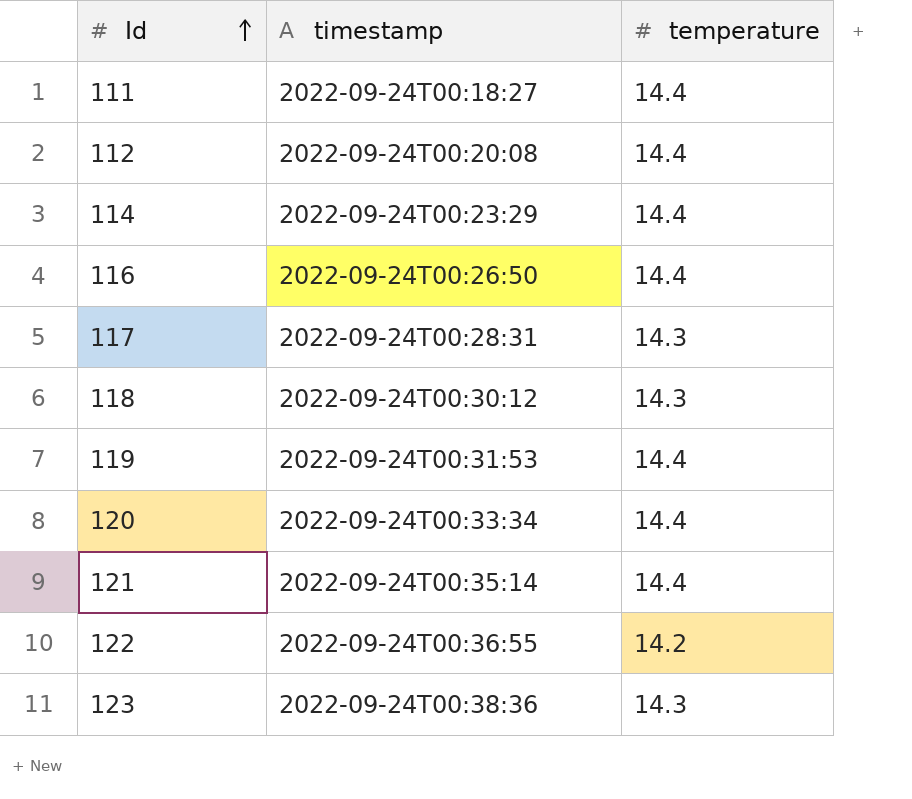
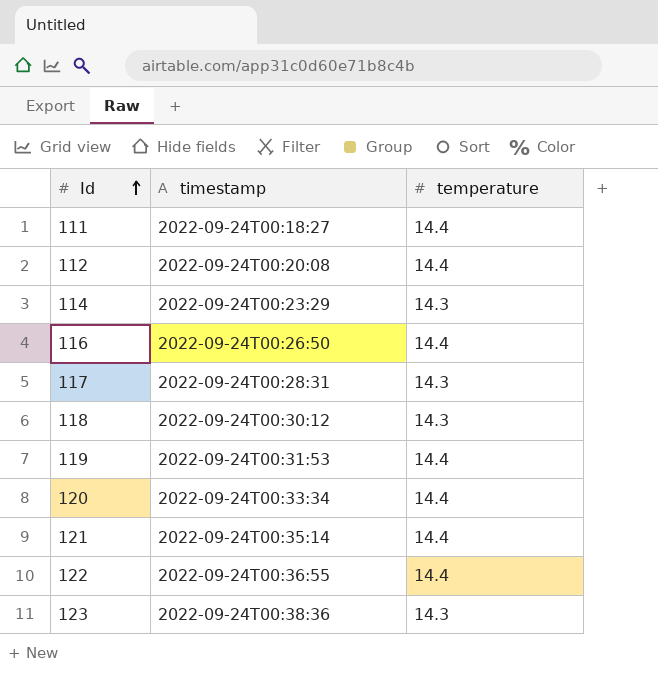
114 | temperature: 14.4 -> 14.3
122 | temperature: 14.2 -> 14.4

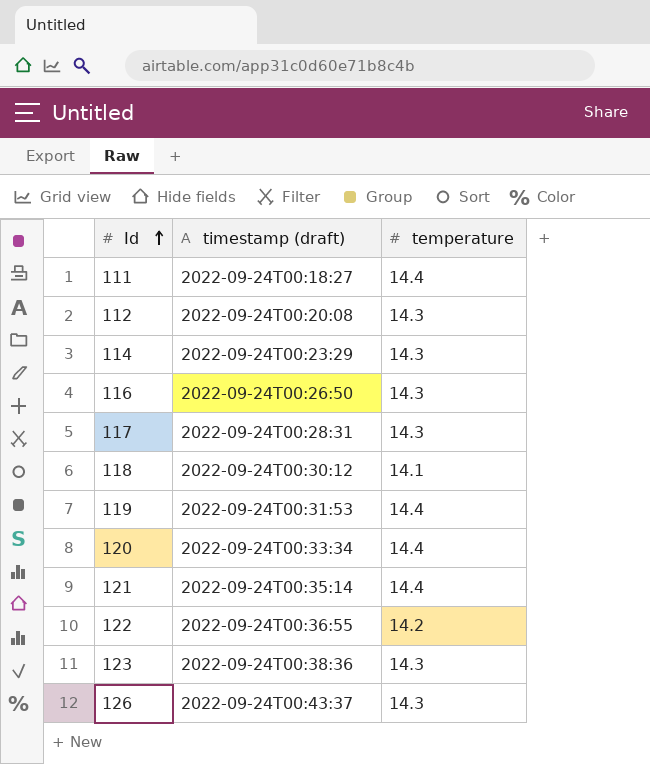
column name: timestamp -> timestamp (draft)
112 | temperature: 14.4 -> 14.3
116 | temperature: 14.4 -> 14.3
118 | temperature: 14.3 -> 14.1
122 | temperature: 14.4 -> 14.2
row 126: none -> 2022-09-24T00:43:37 | 14.3

